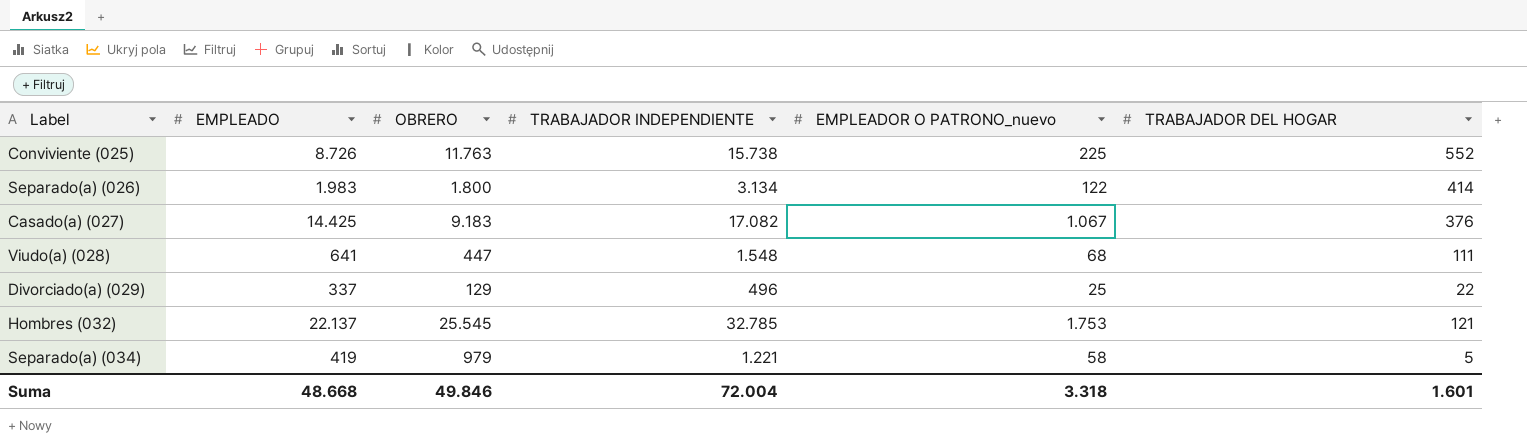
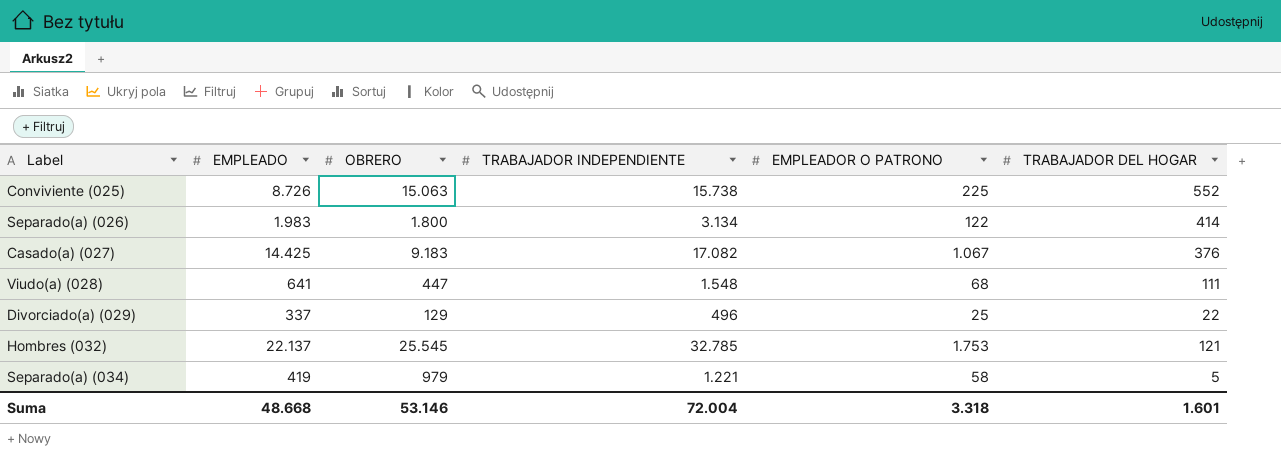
column name: EMPLEADOR O PATRONO_nuevo -> EMPLEADOR O PATRONO
Conviviente (025) | OBRERO: 11.763 -> 15.063
Suma | OBRERO: 49.846 -> 53.146

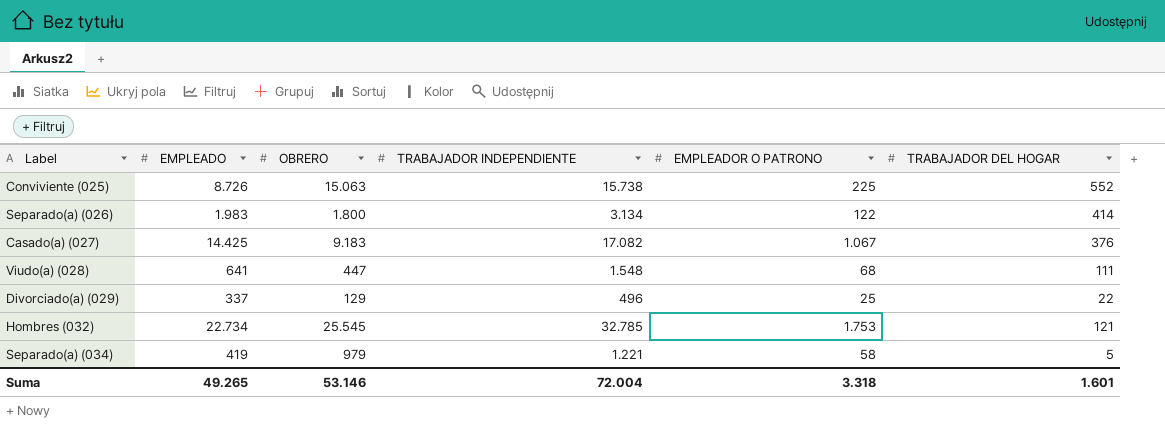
Hombres (032) | EMPLEADO: 22.137 -> 22.734
Suma | EMPLEADO: 48.668 -> 49.265

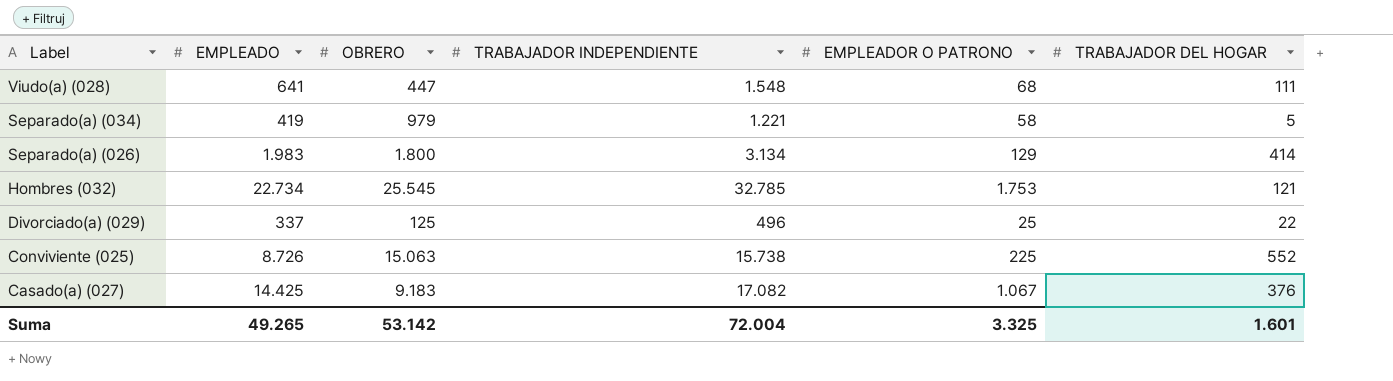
row order: none -> Label descending
Separado(a) (026) | EMPLEADOR O PATRONO: 122 -> 129
Divorciado(a) (029) | OBRERO: 129 -> 125
Suma | OBRERO: 53.146 -> 53.142
Suma | EMPLEADOR O PATRONO: 3.318 -> 3.325

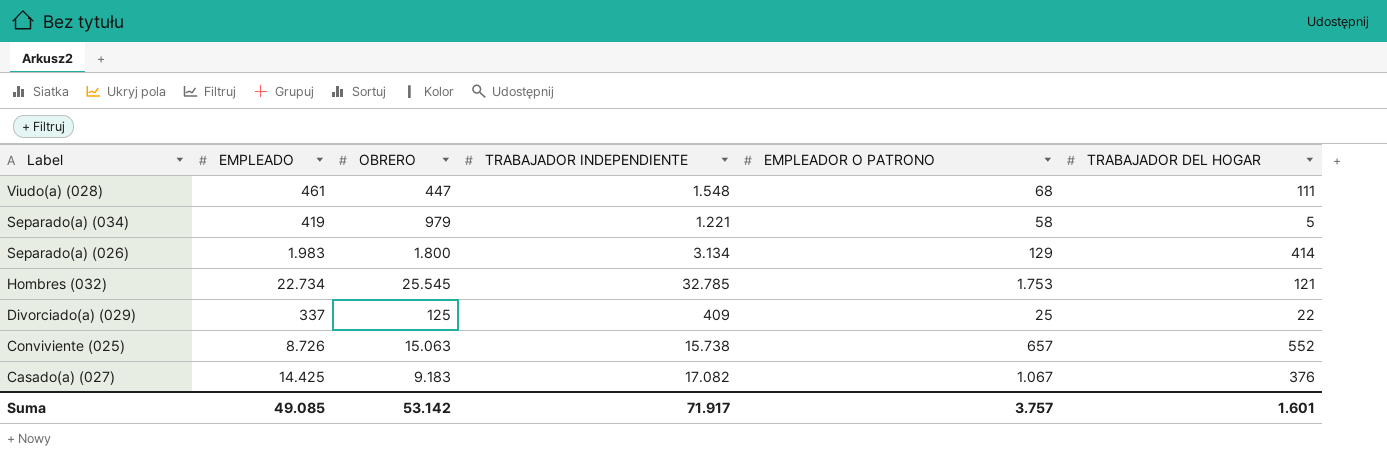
Viudo(a) (028) | EMPLEADO: 641 -> 461
Divorciado(a) (029) | TRABAJADOR INDEPENDIENTE: 496 -> 409
Conviviente (025) | EMPLEADOR O PATRONO: 225 -> 657
Suma | EMPLEADO: 49.265 -> 49.085
Suma | TRABAJADOR INDEPENDIENTE: 72.004 -> 71.917
Suma | EMPLEADOR O PATRONO: 3.325 -> 3.757

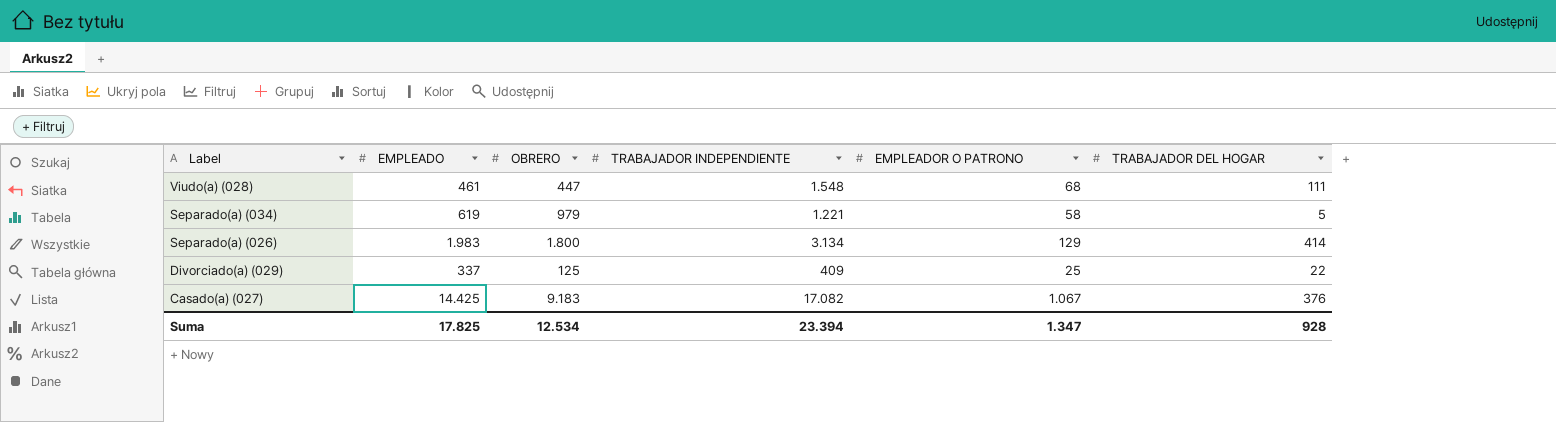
row Hombres (032): 22.734 | 25.545 | 32.785 | 1.753 | 121 -> none
row Conviviente (025): 8.726 | 15.063 | 15.738 | 657 | 552 -> none
Separado(a) (034) | EMPLEADO: 419 -> 619
Suma | EMPLEADO: 49.085 -> 17.825
Suma | OBRERO: 53.142 -> 12.534
Suma | TRABAJADOR INDEPENDIENTE: 71.917 -> 23.394
Suma | EMPLEADOR O PATRONO: 3.757 -> 1.347
Suma | TRABAJADOR DEL HOGAR: 1.601 -> 928

